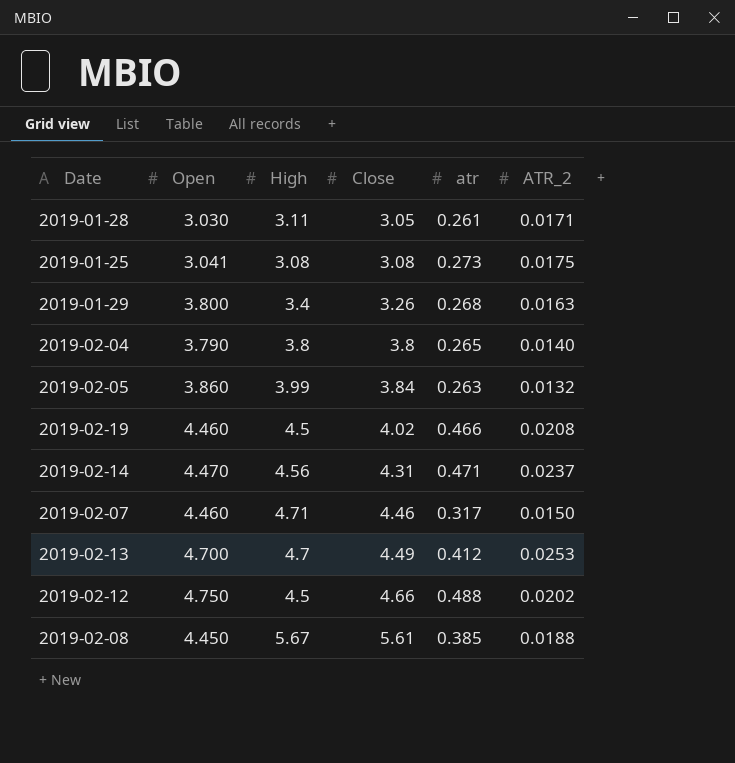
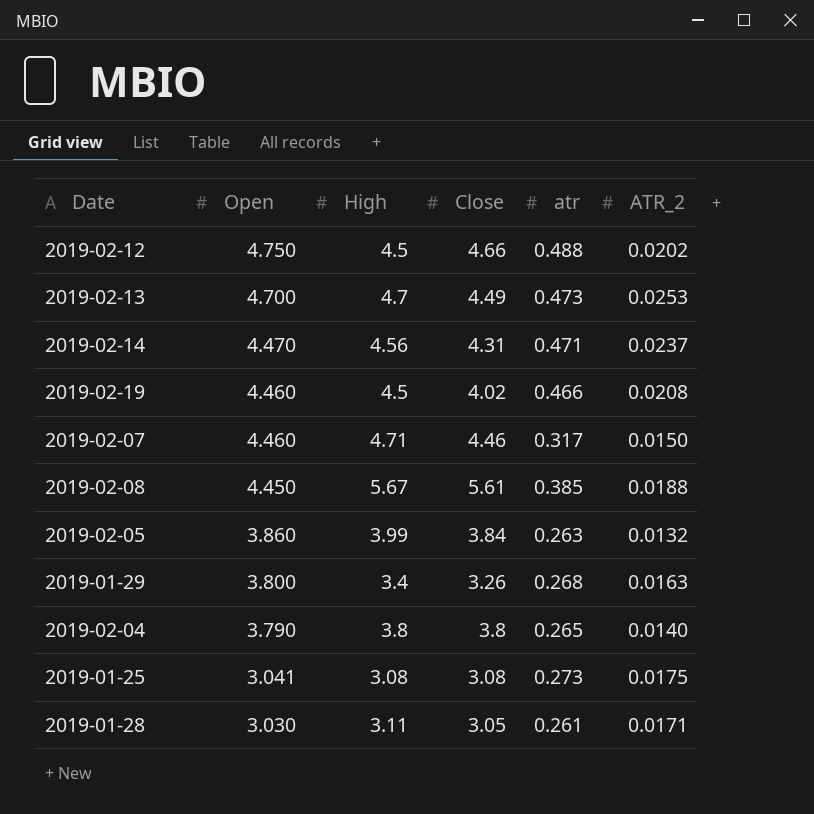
row order: Close ascending -> Open descending
2019-02-13 | atr: 0.412 -> 0.473

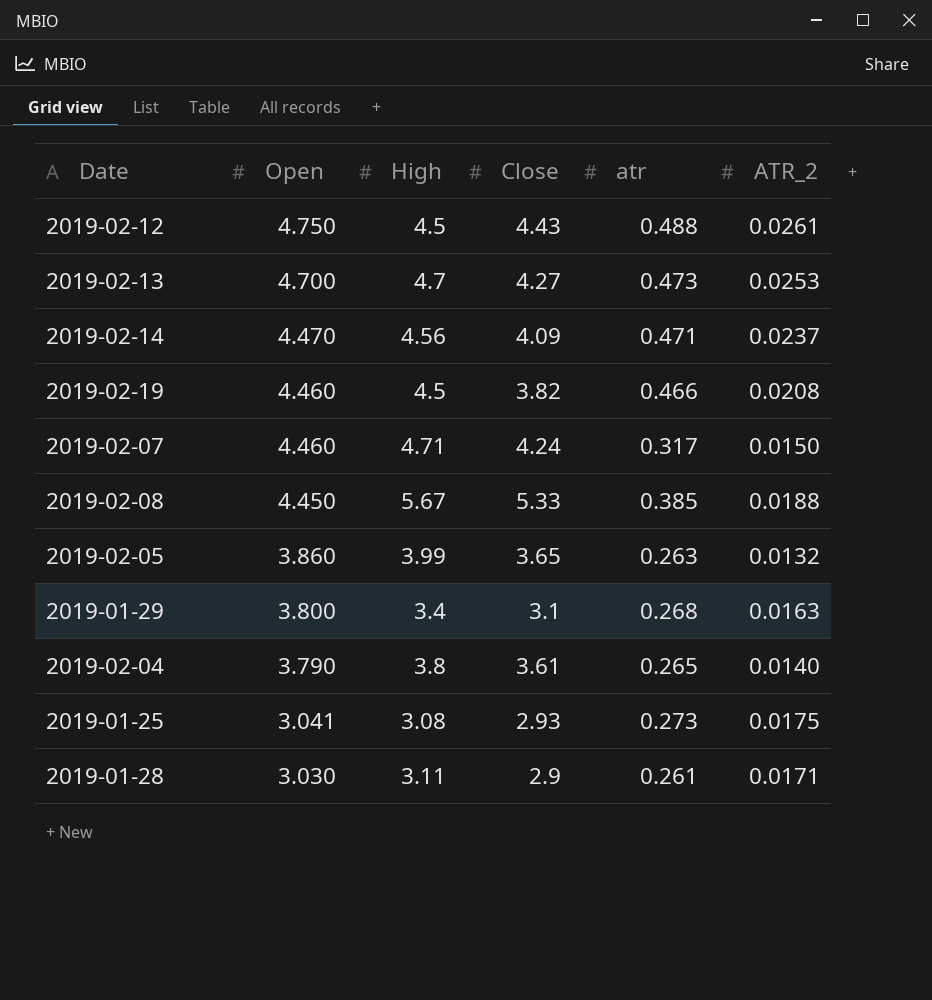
2019-02-12 | Close: 4.66 -> 4.43
2019-02-12 | ATR_2: 0.0202 -> 0.0261
2019-02-13 | Close: 4.49 -> 4.27
2019-02-14 | Close: 4.31 -> 4.09
2019-02-19 | Close: 4.02 -> 3.82
2019-02-07 | Close: 4.46 -> 4.24
2019-02-08 | Close: 5.61 -> 5.33
2019-02-05 | Close: 3.84 -> 3.65
2019-01-29 | Close: 3.26 -> 3.1
2019-02-04 | Close: 3.8 -> 3.61
2019-01-25 | Close: 3.08 -> 2.93
2019-01-28 | Close: 3.05 -> 2.9

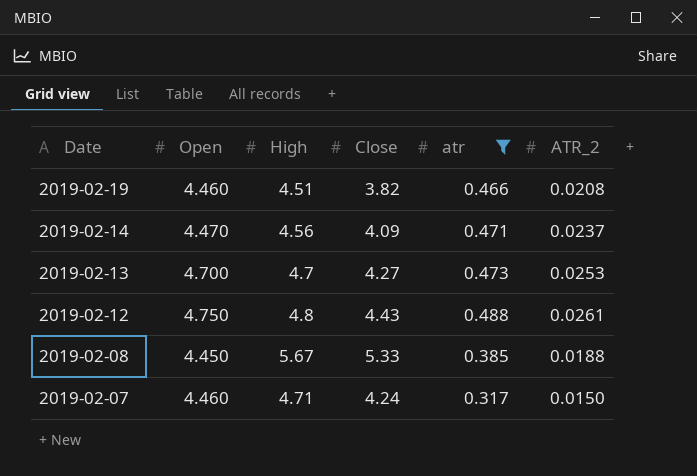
filter: none -> atr >= 0.317
row order: Open descending -> Date descending
2019-02-19 | High: 4.5 -> 4.51
2019-02-12 | High: 4.5 -> 4.8

